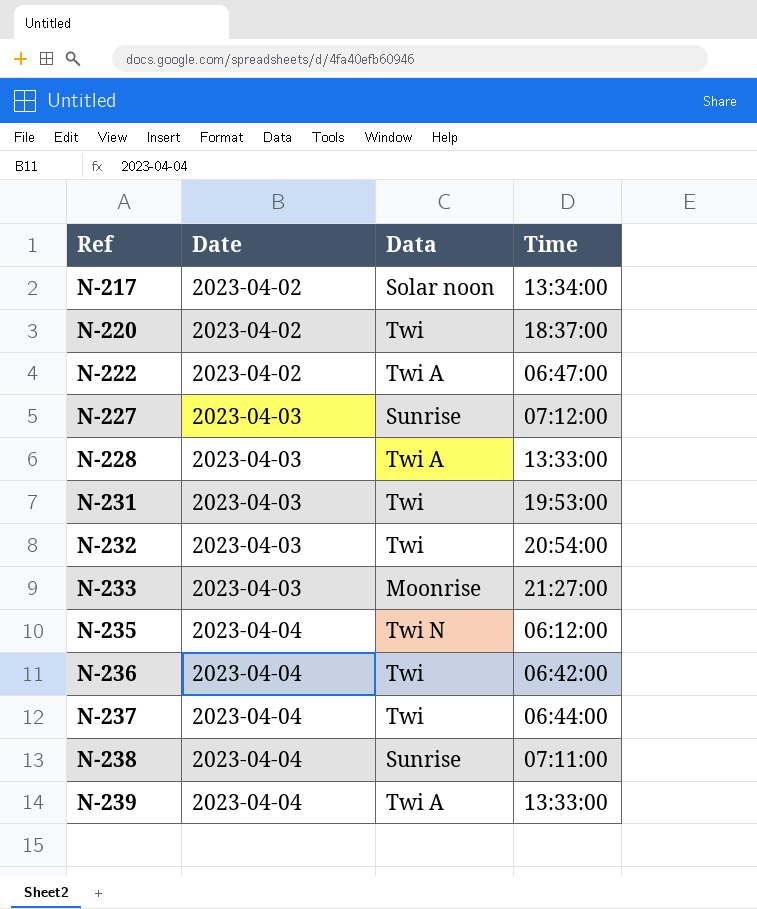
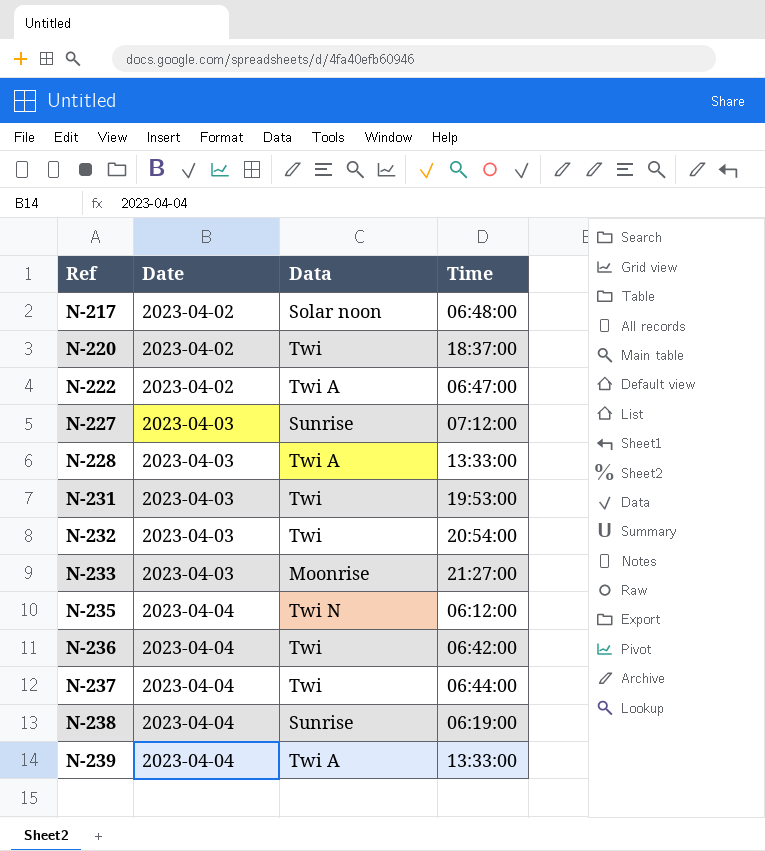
N-217 | Time: 13:34:00 -> 06:48:00
N-238 | Time: 07:11:00 -> 06:19:00

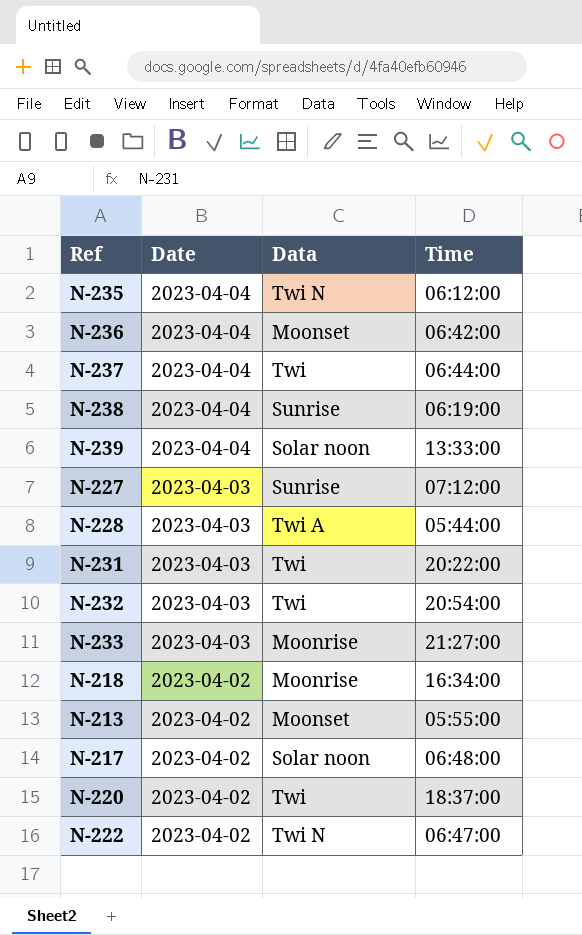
row order: Ref ascending -> Date descending
N-236 | Data: Twi -> Moonset
N-239 | Data: Twi A -> Solar noon
N-228 | Time: 13:33:00 -> 05:44:00
N-231 | Time: 19:53:00 -> 20:22:00
row N-218: none -> 2023-04-02 | Moonrise | 16:34:00
row N-213: none -> 2023-04-02 | Moonset | 05:55:00
N-222 | Data: Twi A -> Twi N

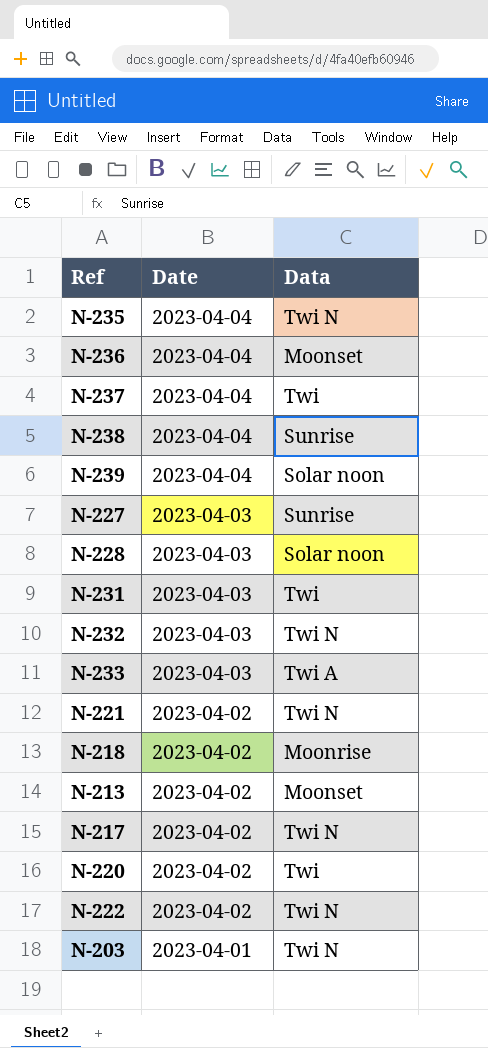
column Time | position: 4 -> none
N-228 | Data: Twi A -> Solar noon
N-232 | Data: Twi -> Twi N
N-233 | Data: Moonrise -> Twi A
row N-221: none -> 2023-04-02 | Twi N
N-217 | Data: Solar noon -> Twi N
row N-203: none -> 2023-04-01 | Twi N

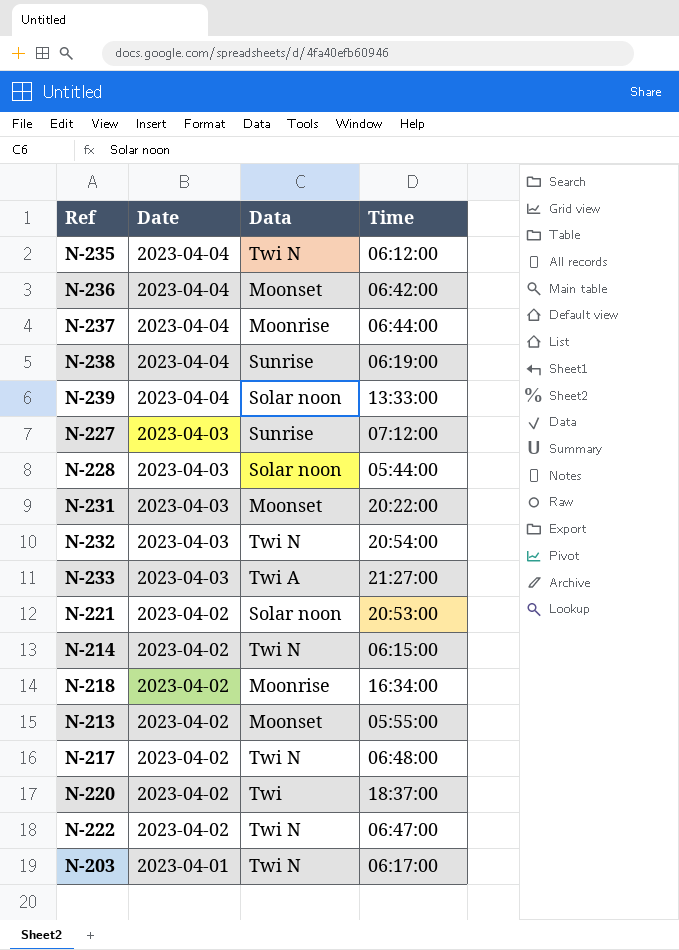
column Time | position: none -> 4
N-237 | Data: Twi -> Moonrise
N-231 | Data: Twi -> Moonset
N-221 | Data: Twi N -> Solar noon
row N-214: none -> 2023-04-02 | Twi N | 06:15:00

